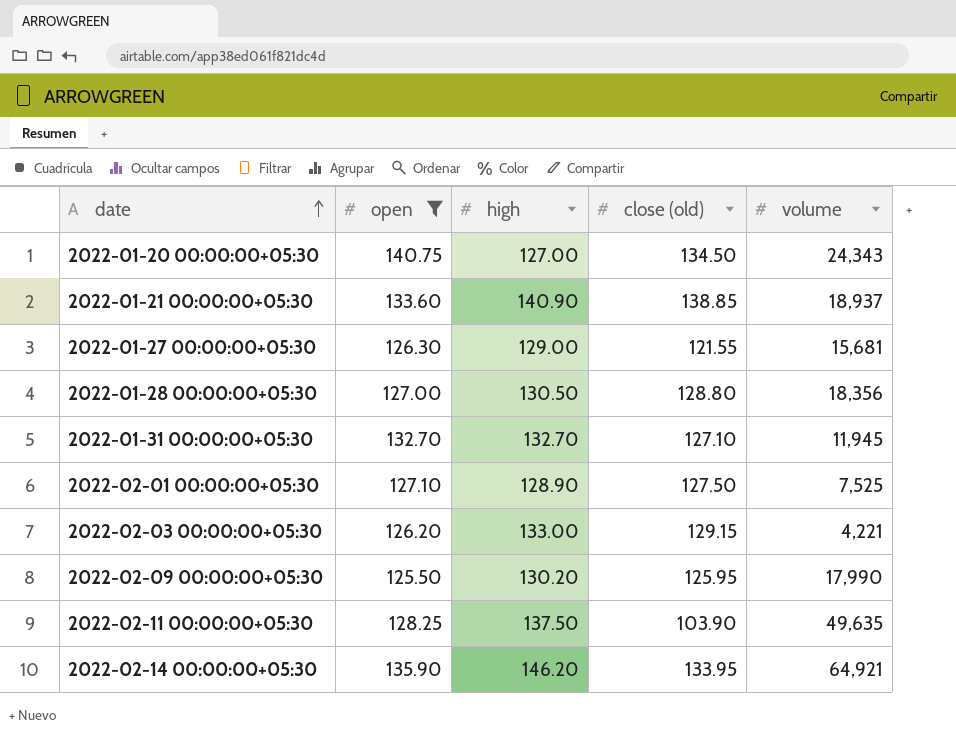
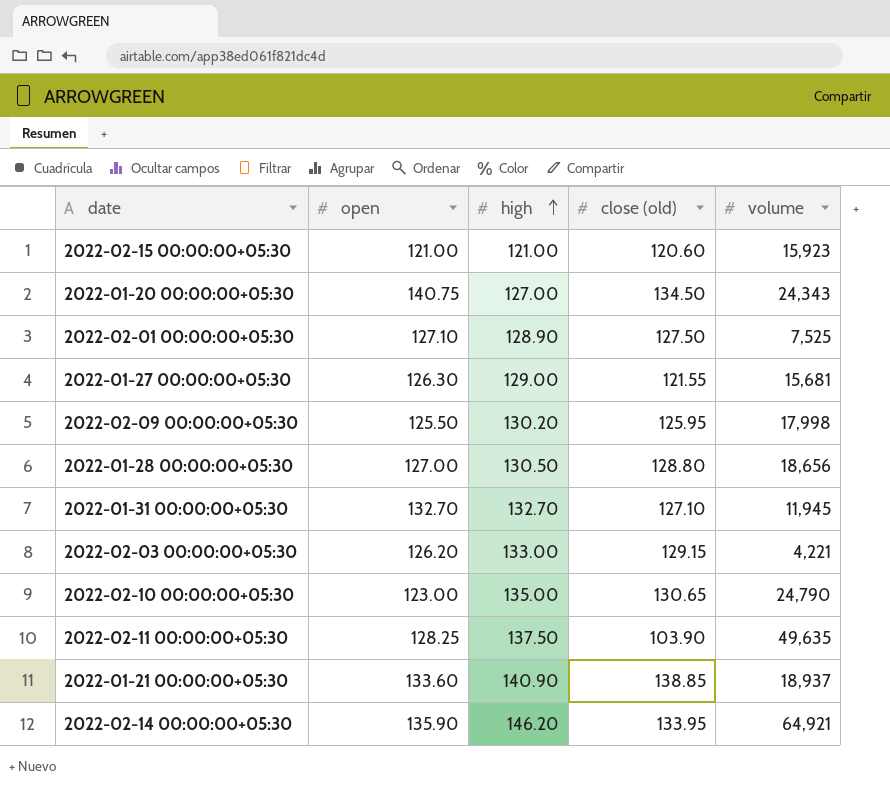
filter: open >= 125.50 -> none
row order: date ascending -> high ascending
2022-02-09 00:00:00+05:30 | volume: 17,990 -> 17,998
2022-01-28 00:00:00+05:30 | volume: 18,356 -> 18,656

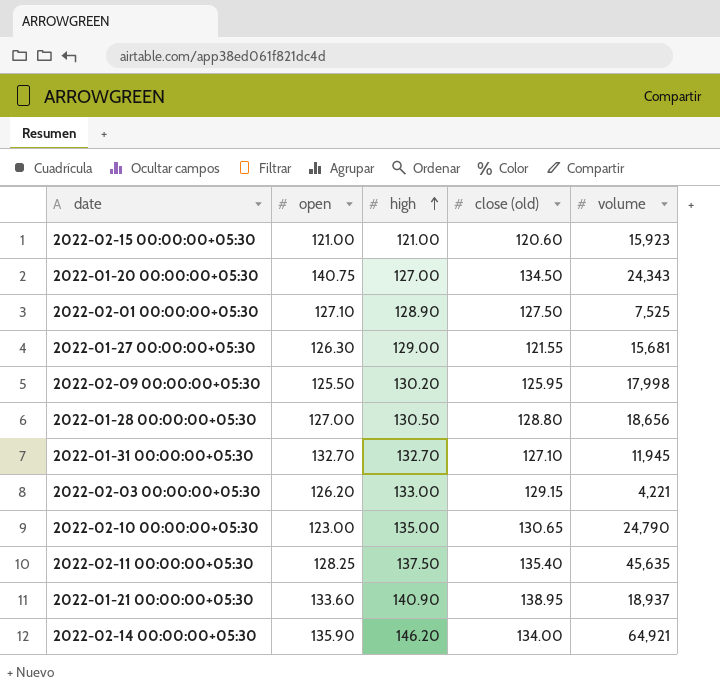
2022-02-11 00:00:00+05:30 | close (old): 103.90 -> 135.40
2022-02-11 00:00:00+05:30 | volume: 49,635 -> 45,635
2022-01-21 00:00:00+05:30 | close (old): 138.85 -> 138.95
2022-02-14 00:00:00+05:30 | close (old): 133.95 -> 134.00

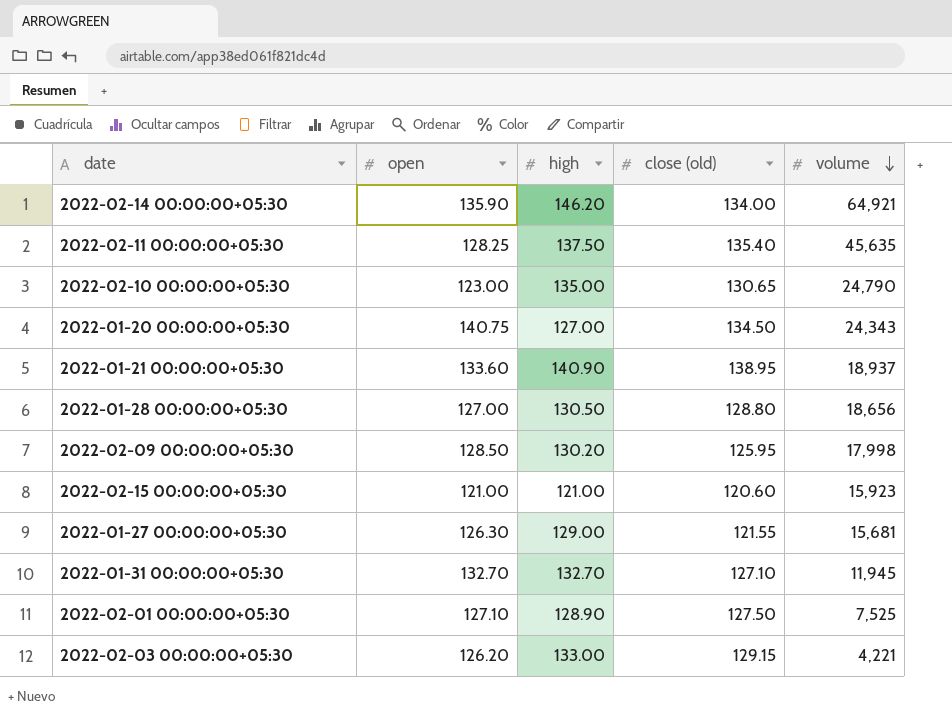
row order: high ascending -> volume descending
2022-02-09 00:00:00+05:30 | open: 125.50 -> 128.50

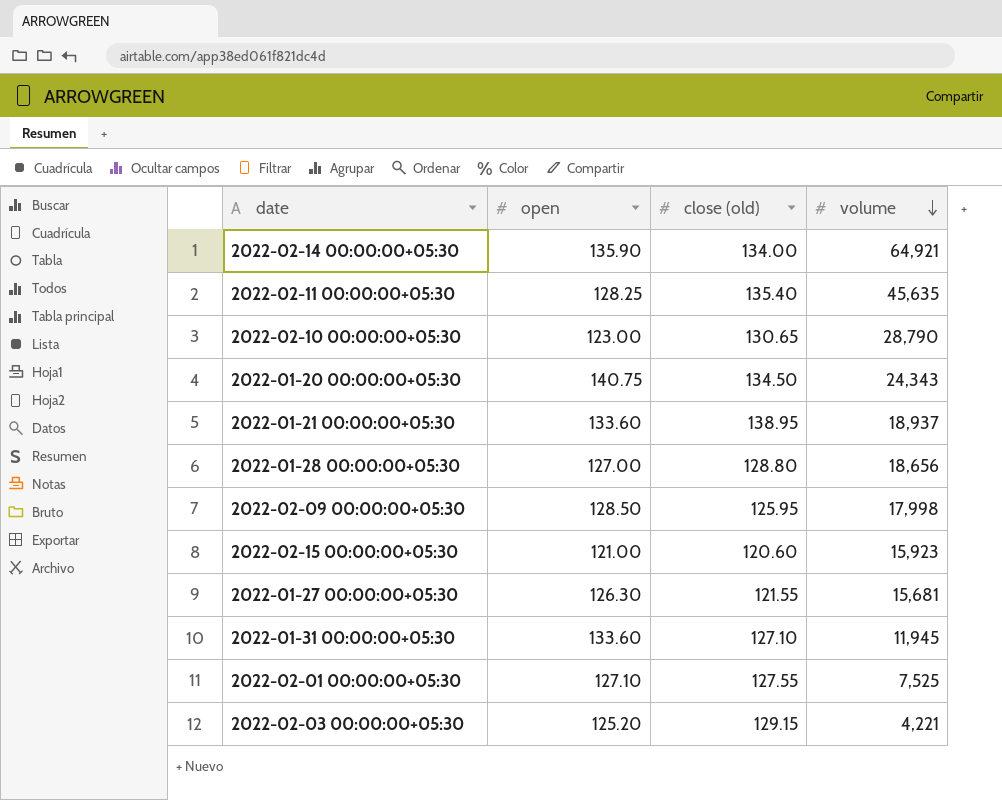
column high | position: 3 -> none
2022-02-10 00:00:00+05:30 | volume: 24,790 -> 28,790
2022-01-31 00:00:00+05:30 | open: 132.70 -> 133.60
2022-02-01 00:00:00+05:30 | close (old): 127.50 -> 127.55
2022-02-03 00:00:00+05:30 | open: 126.20 -> 125.20

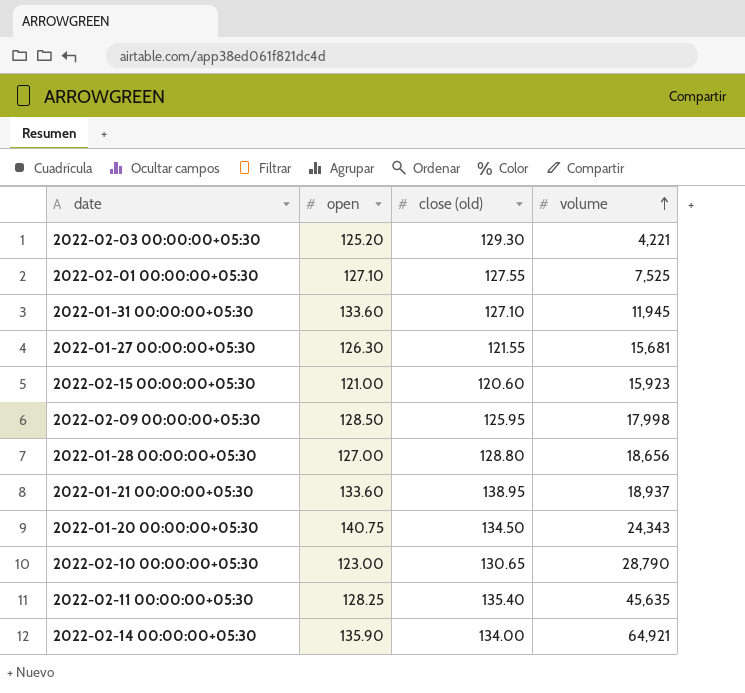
row order: volume descending -> volume ascending
2022-02-03 00:00:00+05:30 | close (old): 129.15 -> 129.30

